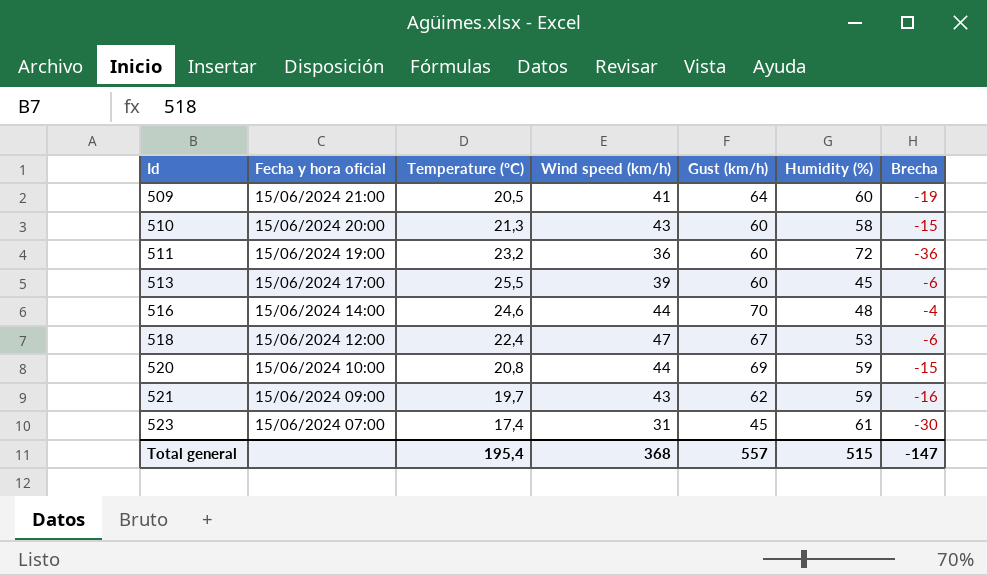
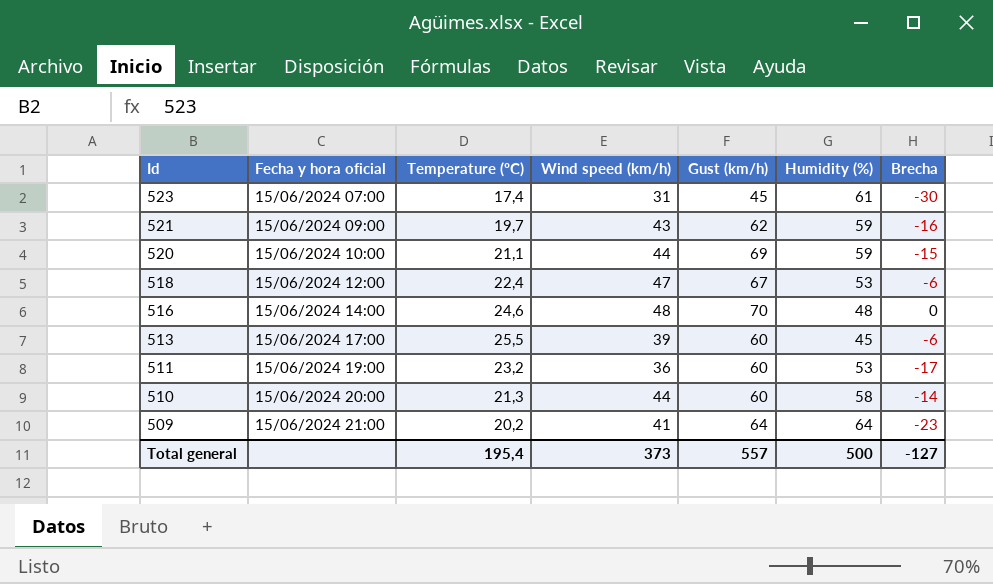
row order: Id ascending -> Id descending
520 | Temperature (ºC): 20,8 -> 21,1
516 | Wind speed (km/h): 44 -> 48
516 | Brecha: -4 -> 0
511 | Humidity (%): 72 -> 53
511 | Brecha: -36 -> -17
510 | Wind speed (km/h): 43 -> 44
510 | Brecha: -15 -> -14
509 | Temperature (ºC): 20,5 -> 20,2
509 | Humidity (%): 60 -> 64
509 | Brecha: -19 -> -23
Total general | Wind speed (km/h): 368 -> 373
Total general | Humidity (%): 515 -> 500
Total general | Brecha: -147 -> -127

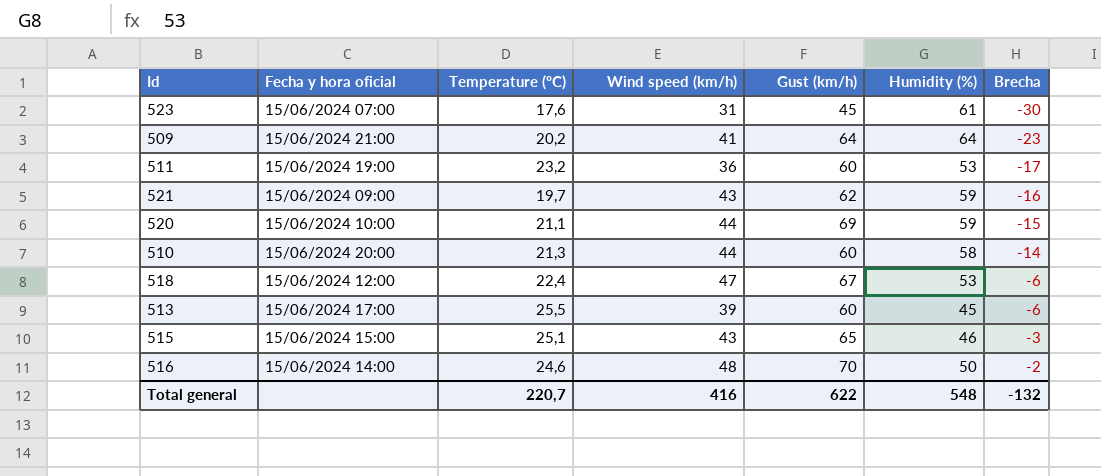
row order: Id descending -> Brecha ascending
523 | Temperature (ºC): 17,4 -> 17,6
row 515: none -> 15/06/2024 15:00 | 25,1 | 43 | 65 | 46 | -3
516 | Humidity (%): 48 -> 50
516 | Brecha: 0 -> -2
Total general | Temperature (ºC): 195,4 -> 220,7
Total general | Wind speed (km/h): 373 -> 416
Total general | Gust (km/h): 557 -> 622
Total general | Humidity (%): 500 -> 548
Total general | Brecha: -127 -> -132

